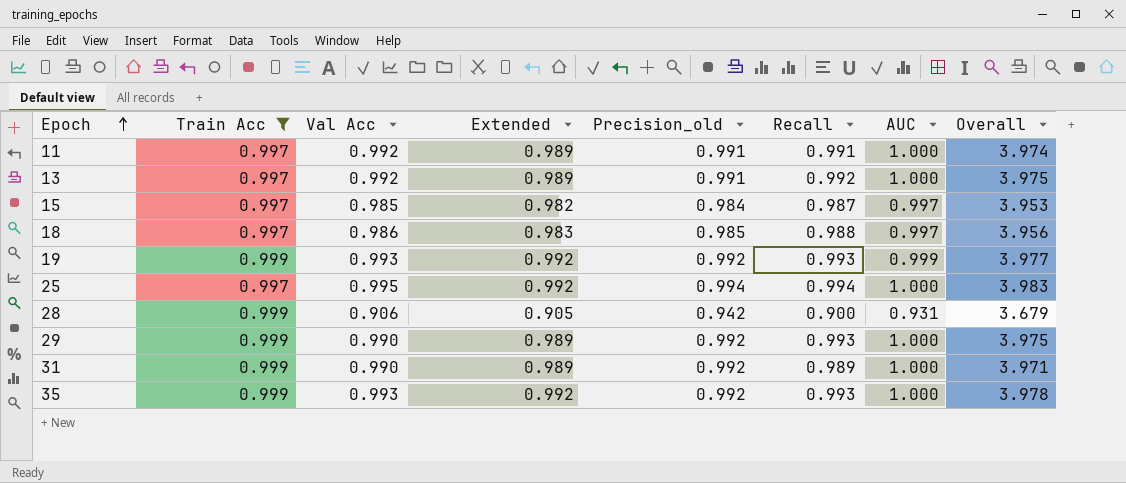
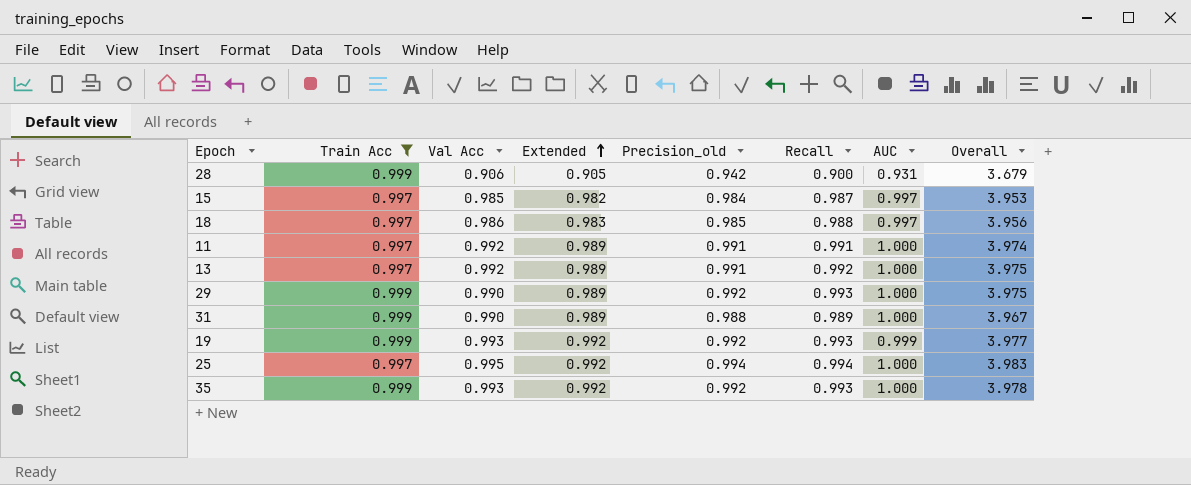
row order: Epoch ascending -> Extended ascending
31 | Precision_old: 0.992 -> 0.988
31 | Overall: 3.971 -> 3.967

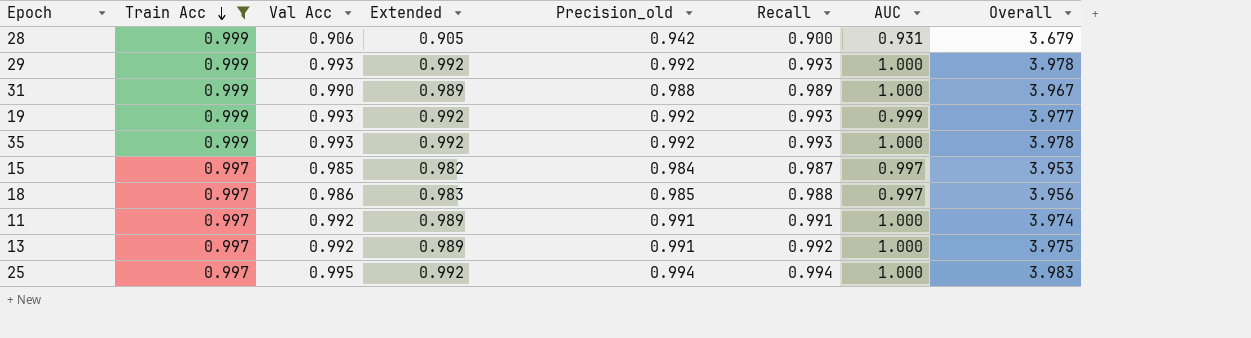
row order: Extended ascending -> Train Acc descending
29 | Val Acc: 0.990 -> 0.993
29 | Extended: 0.989 -> 0.992
29 | Overall: 3.975 -> 3.978

